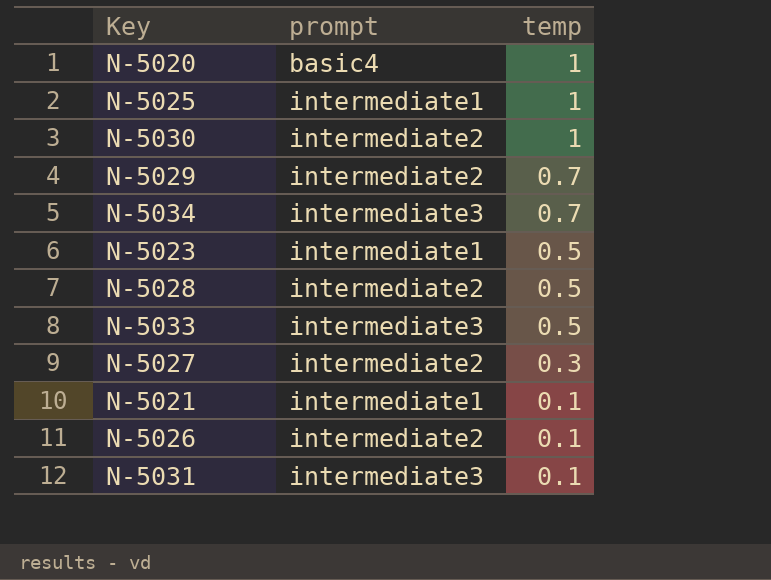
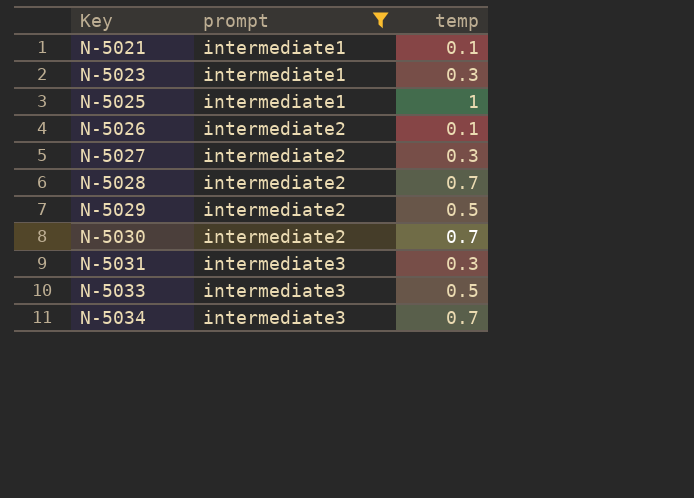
filter: none -> prompt != basic4
row order: temp descending -> Key ascending
N-5023 | temp: 0.5 -> 0.3
N-5028 | temp: 0.5 -> 0.7
N-5029 | temp: 0.7 -> 0.5
N-5030 | temp: 1 -> 0.7
N-5031 | temp: 0.1 -> 0.3

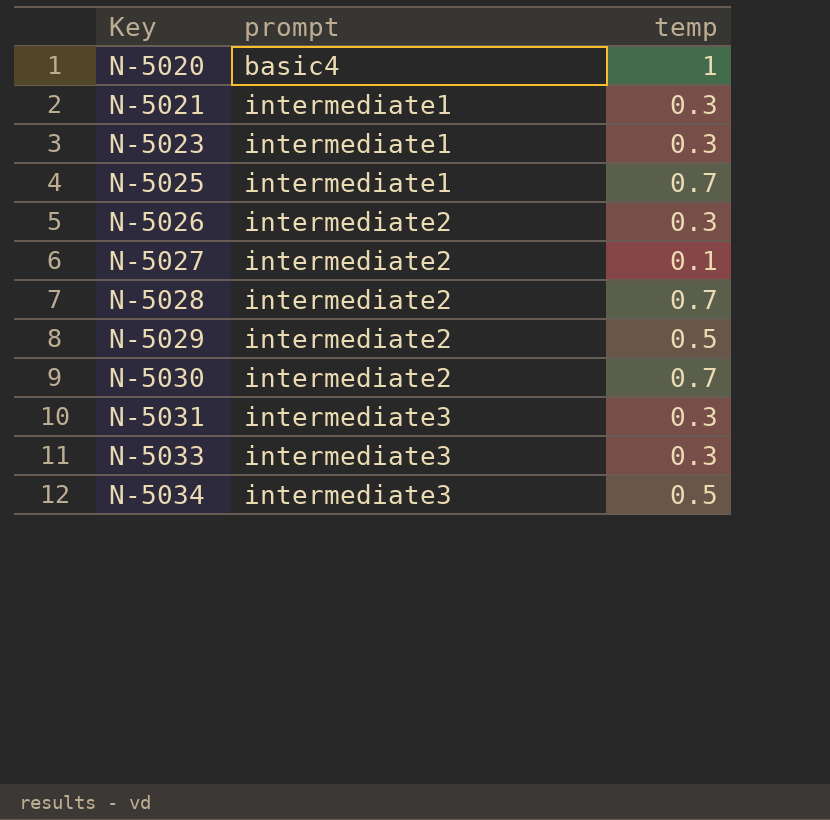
filter: prompt != basic4 -> none
N-5021 | temp: 0.1 -> 0.3
N-5025 | temp: 1 -> 0.7
N-5026 | temp: 0.1 -> 0.3
N-5027 | temp: 0.3 -> 0.1
N-5033 | temp: 0.5 -> 0.3
N-5034 | temp: 0.7 -> 0.5

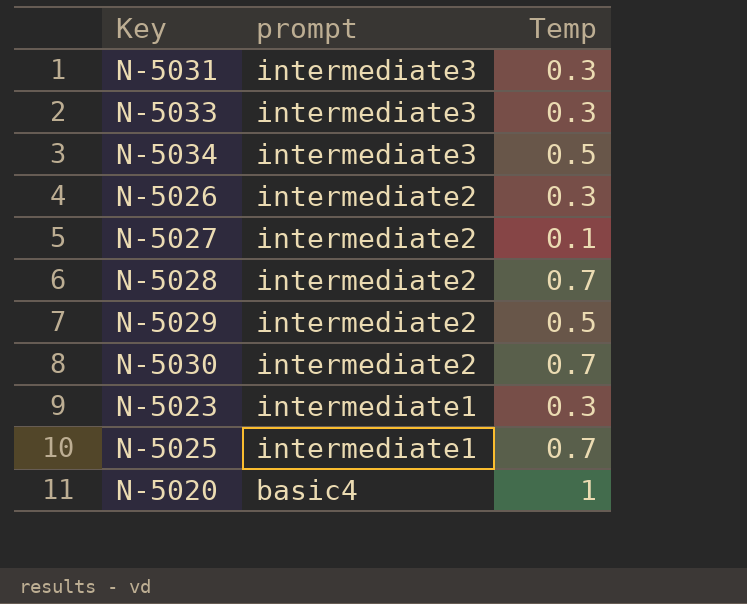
row order: Key ascending -> prompt descending
column name: temp -> Temp
row N-5021: intermediate1 | 0.3 -> none

